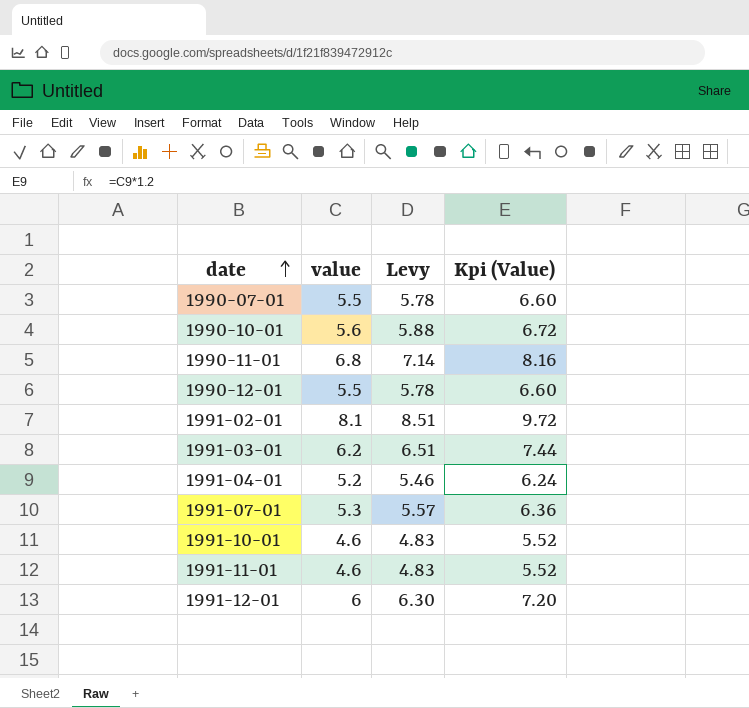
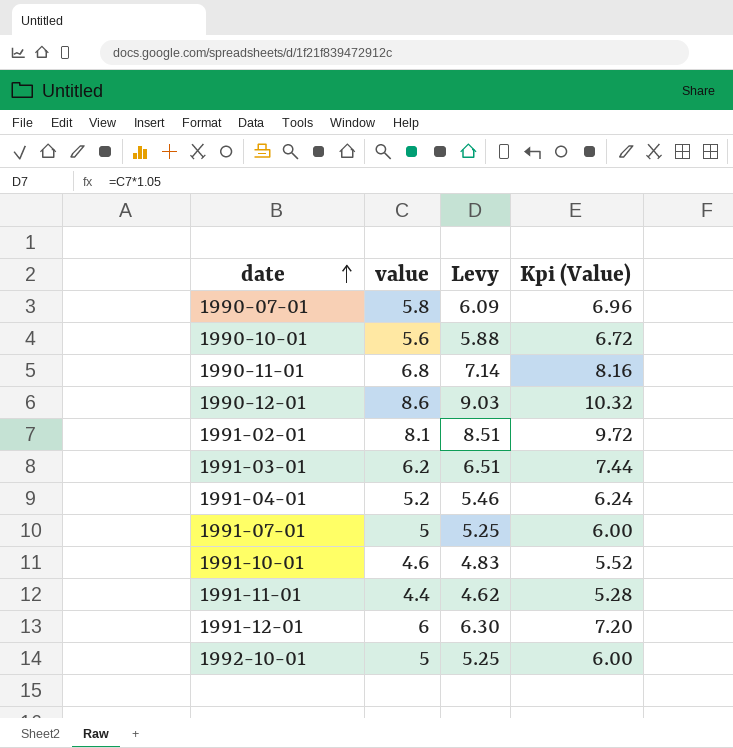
1990-07-01 | value: 5.5 -> 5.8
1990-07-01 | Levy: 5.78 -> 6.09
1990-07-01 | Kpi (Value): 6.60 -> 6.96
1990-12-01 | value: 5.5 -> 8.6
1990-12-01 | Levy: 5.78 -> 9.03
1990-12-01 | Kpi (Value): 6.60 -> 10.32
1991-07-01 | value: 5.3 -> 5
1991-07-01 | Levy: 5.57 -> 5.25
1991-07-01 | Kpi (Value): 6.36 -> 6.00
1991-11-01 | value: 4.6 -> 4.4
1991-11-01 | Levy: 4.83 -> 4.62
1991-11-01 | Kpi (Value): 5.52 -> 5.28
row 1992-10-01: none -> 5 | 5.25 | 6.00

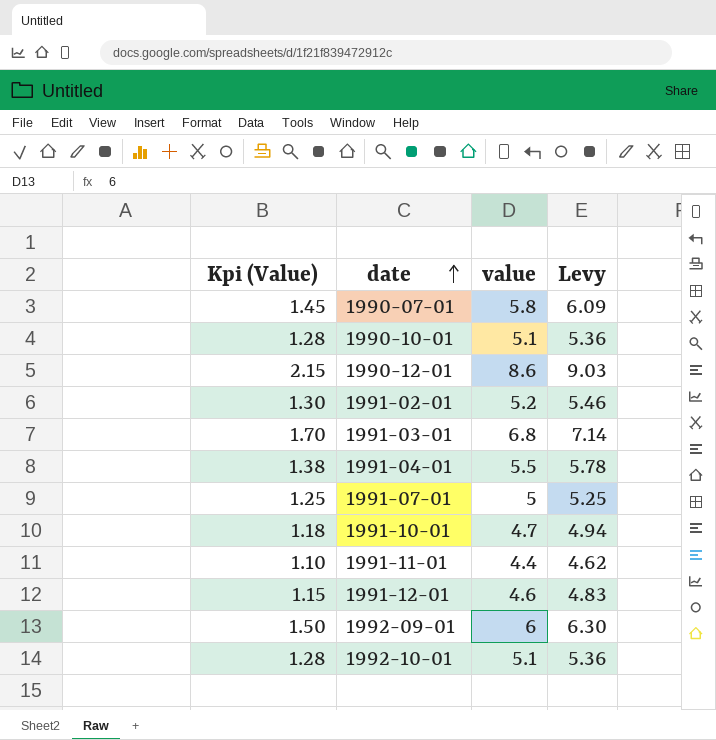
column Kpi (Value) | formula: [value] * 1.2 -> [value] * 0.25
column Kpi (Value) | position: 4 -> 1
row 1990-11-01: 6.8 | 7.14 | 8.16 -> none
1990-10-01 | value: 5.6 -> 5.1
1990-10-01 | Levy: 5.88 -> 5.36
1991-02-01 | value: 8.1 -> 5.2
1991-02-01 | Levy: 8.51 -> 5.46
1991-03-01 | value: 6.2 -> 6.8
1991-03-01 | Levy: 6.51 -> 7.14
1991-04-01 | value: 5.2 -> 5.5
1991-04-01 | Levy: 5.46 -> 5.78
1991-10-01 | value: 4.6 -> 4.7
1991-10-01 | Levy: 4.83 -> 4.94
1991-12-01 | value: 6 -> 4.6
1991-12-01 | Levy: 6.30 -> 4.83
row 1992-09-01: none -> 1.50 | 6 | 6.30
1992-10-01 | value: 5 -> 5.1
1992-10-01 | Levy: 5.25 -> 5.36

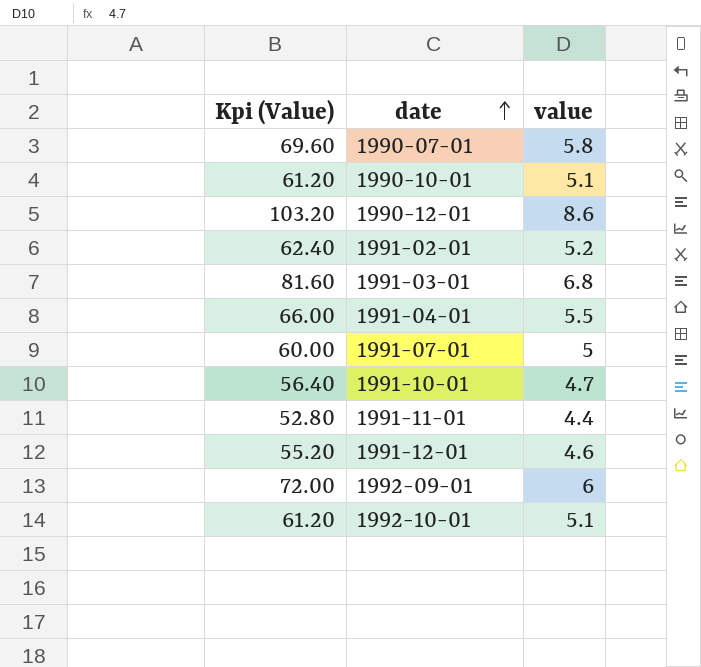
column Levy | formula: [value] * 1.05 -> none
column Kpi (Value) | formula: [value] * 0.25 -> [value] * 12

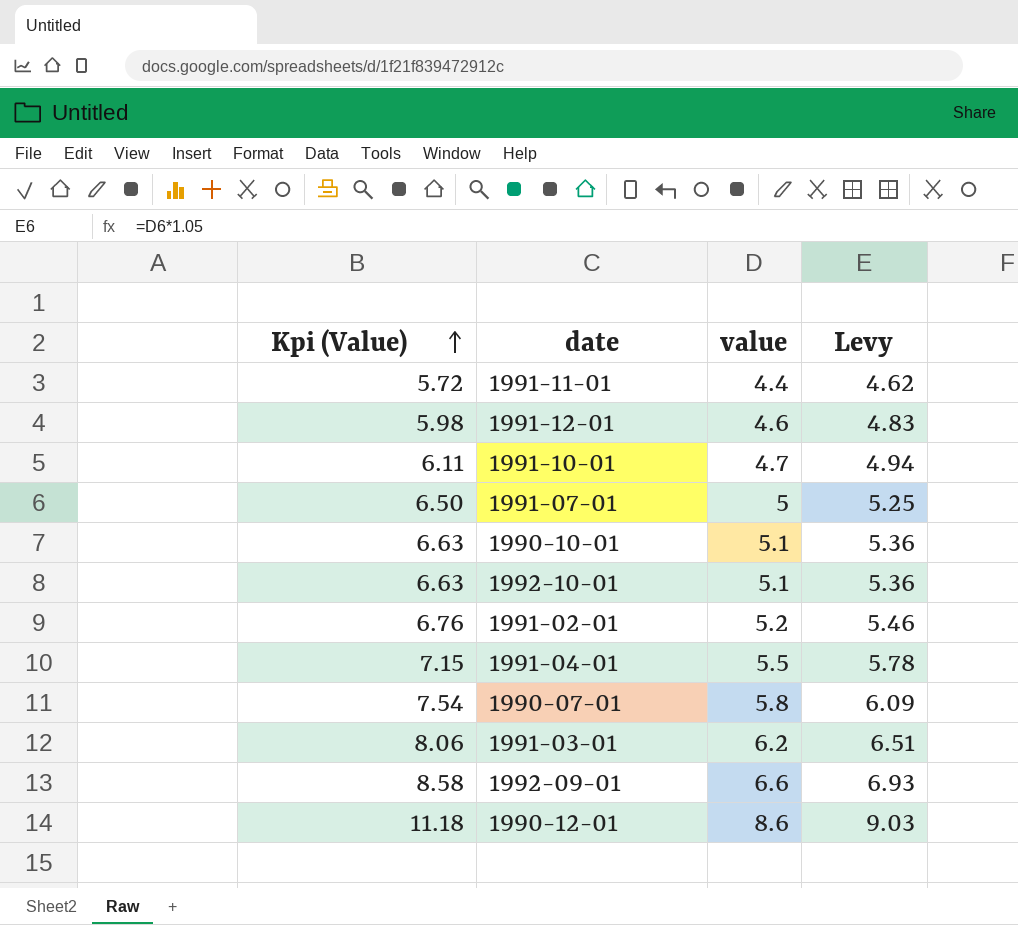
row order: date ascending -> Kpi (Value) ascending
column Kpi (Value) | formula: [value] * 12 -> [value] * 1.3
column Levy | formula: none -> [value] * 1.05
1991-03-01 | value: 6.8 -> 6.2
1992-09-01 | value: 6 -> 6.6

